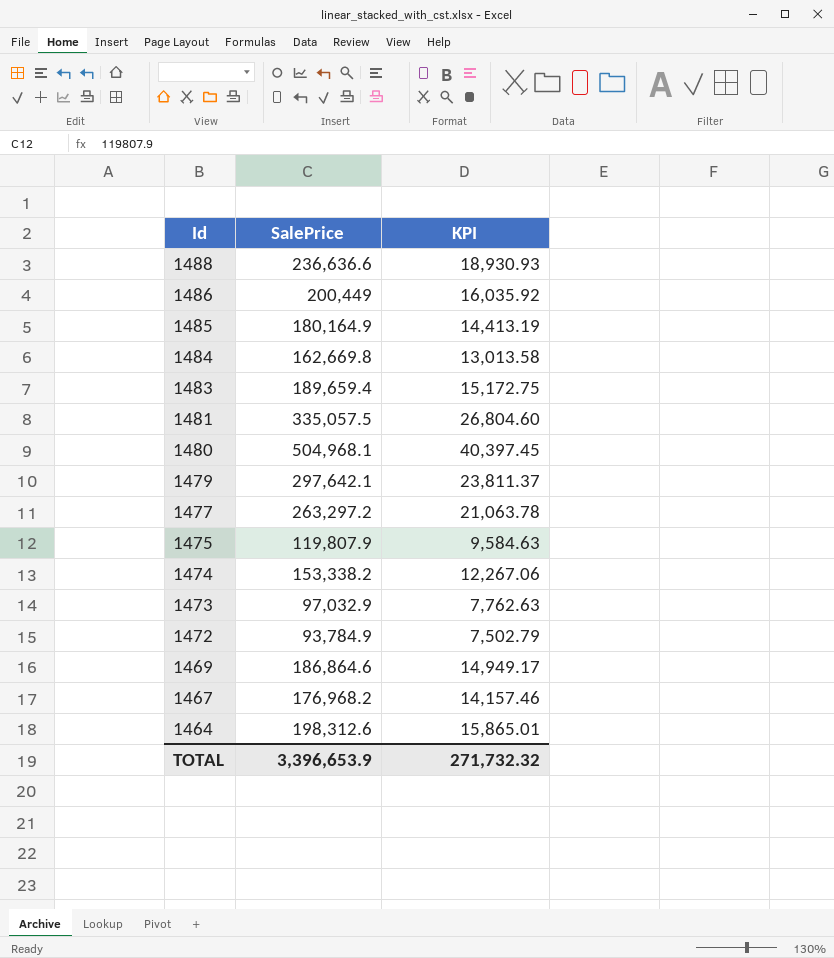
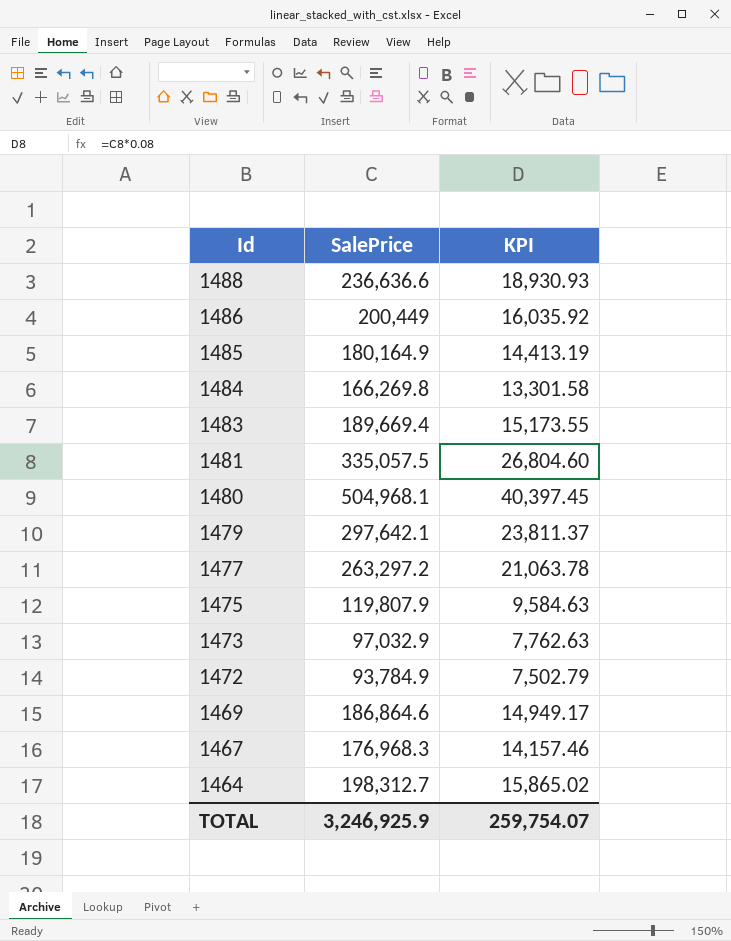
row 1474: 153,338.2 | 12,267.06 -> none
1484 | SalePrice: 162,669.8 -> 166,269.8
1484 | KPI: 13,013.58 -> 13,301.58
1483 | SalePrice: 189,659.4 -> 189,669.4
1483 | KPI: 15,172.75 -> 15,173.55
1467 | SalePrice: 176,968.2 -> 176,968.3
1464 | SalePrice: 198,312.6 -> 198,312.7
1464 | KPI: 15,865.01 -> 15,865.02
TOTAL | SalePrice: 3,396,653.9 -> 3,246,925.9
TOTAL | KPI: 271,732.32 -> 259,754.07

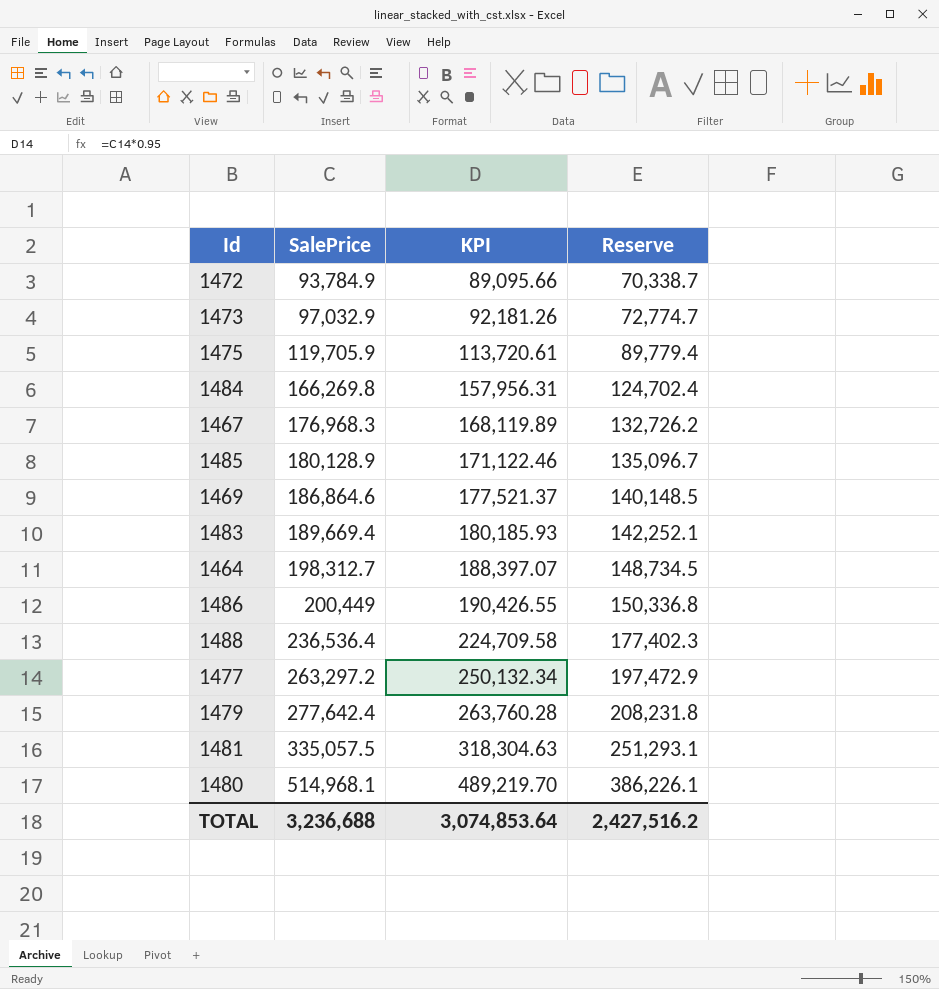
row order: Id descending -> SalePrice ascending
column KPI | formula: [SalePrice] * 0.08 -> [SalePrice] * 0.95
column Reserve | formula: none -> [SalePrice] * 0.75
1475 | SalePrice: 119,807.9 -> 119,705.9
1485 | SalePrice: 180,164.9 -> 180,128.9
1488 | SalePrice: 236,636.6 -> 236,536.4
1479 | SalePrice: 297,642.1 -> 277,642.4
1480 | SalePrice: 504,968.1 -> 514,968.1
TOTAL | SalePrice: 3,246,925.9 -> 3,236,688
TOTAL | KPI: 259,754.07 -> 3,074,853.64

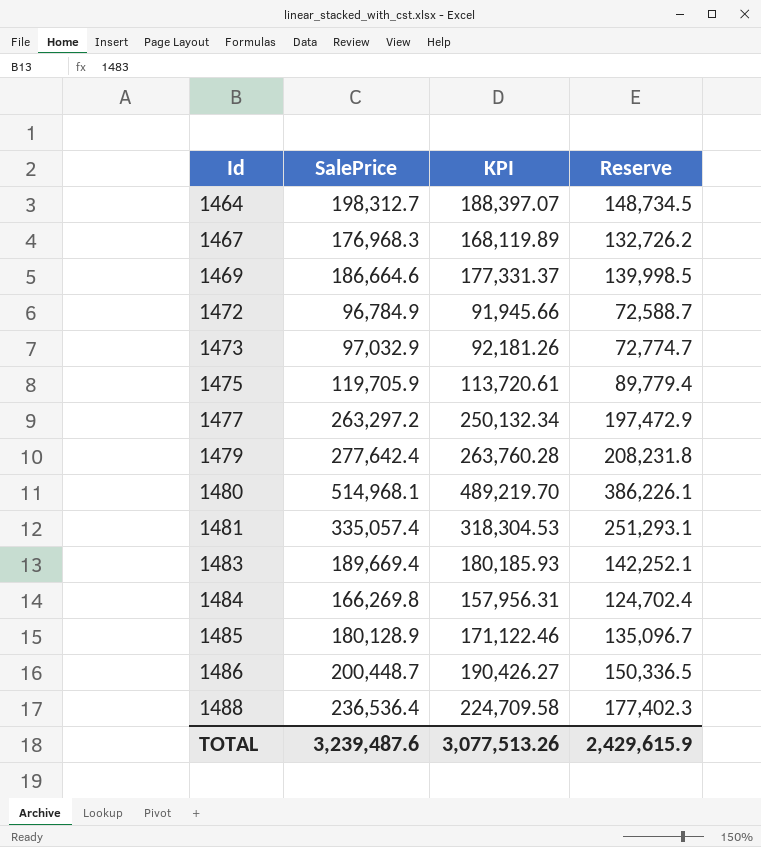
row order: SalePrice ascending -> Id ascending
1469 | SalePrice: 186,864.6 -> 186,664.6
1469 | KPI: 177,521.37 -> 177,331.37
1469 | Reserve: 140,148.5 -> 139,998.5
1472 | SalePrice: 93,784.9 -> 96,784.9
1472 | KPI: 89,095.66 -> 91,945.66
1472 | Reserve: 70,338.7 -> 72,588.7
1481 | SalePrice: 335,057.5 -> 335,057.4
1481 | KPI: 318,304.63 -> 318,304.53
1486 | SalePrice: 200,449 -> 200,448.7
1486 | KPI: 190,426.55 -> 190,426.27
1486 | Reserve: 150,336.8 -> 150,336.5
TOTAL | SalePrice: 3,236,688 -> 3,239,487.6
TOTAL | KPI: 3,074,853.64 -> 3,077,513.26
TOTAL | Reserve: 2,427,516.2 -> 2,429,615.9

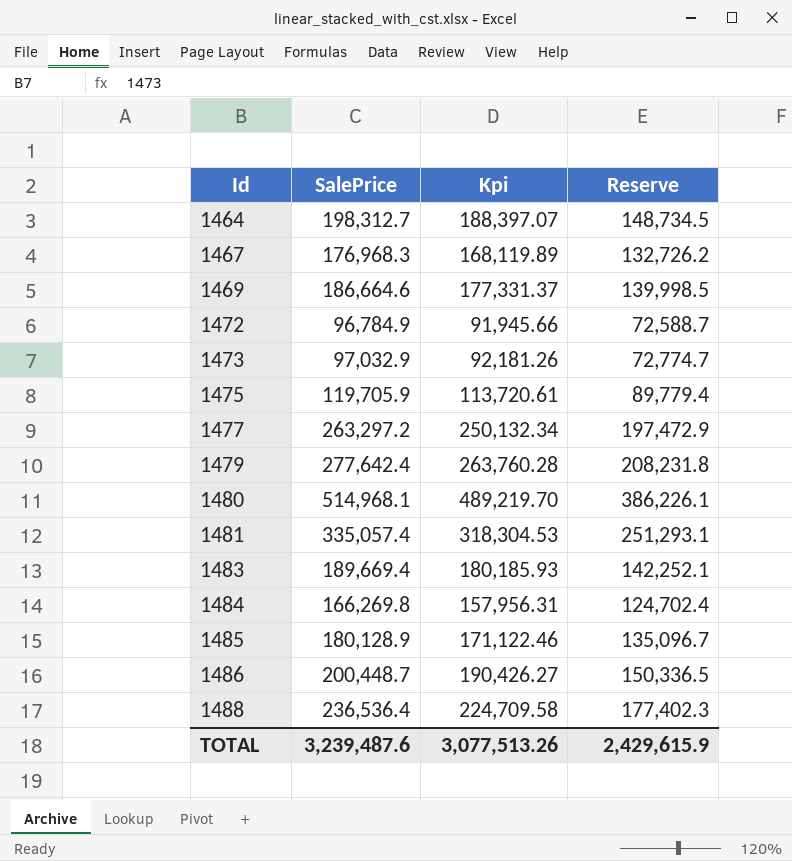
column name: KPI -> Kpi

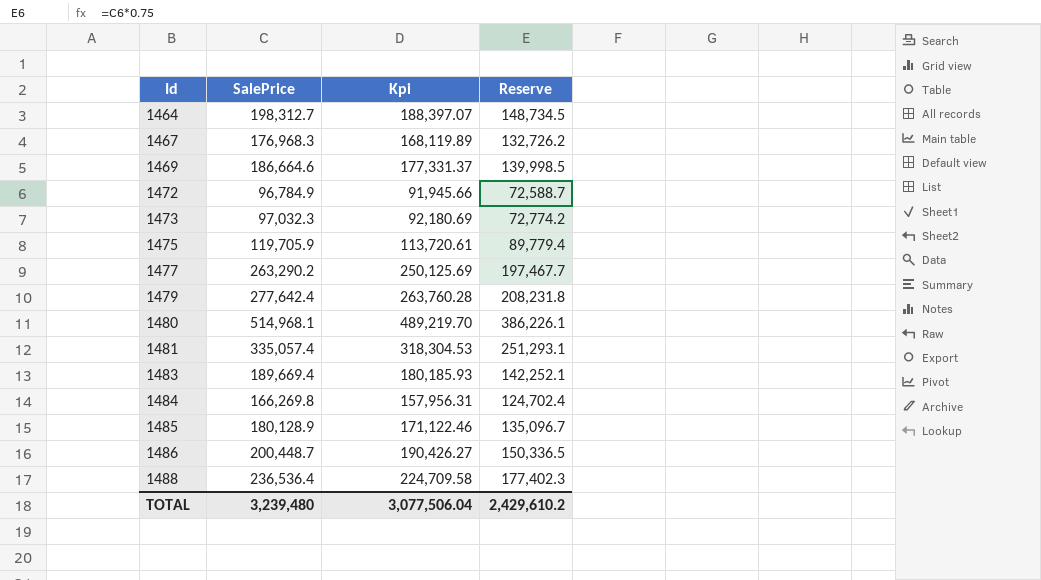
1473 | SalePrice: 97,032.9 -> 97,032.3
1473 | Kpi: 92,181.26 -> 92,180.69
1473 | Reserve: 72,774.7 -> 72,774.2
1477 | SalePrice: 263,297.2 -> 263,290.2
1477 | Kpi: 250,132.34 -> 250,125.69
1477 | Reserve: 197,472.9 -> 197,467.7
TOTAL | SalePrice: 3,239,487.6 -> 3,239,480
TOTAL | Kpi: 3,077,513.26 -> 3,077,506.04
TOTAL | Reserve: 2,429,615.9 -> 2,429,610.2

